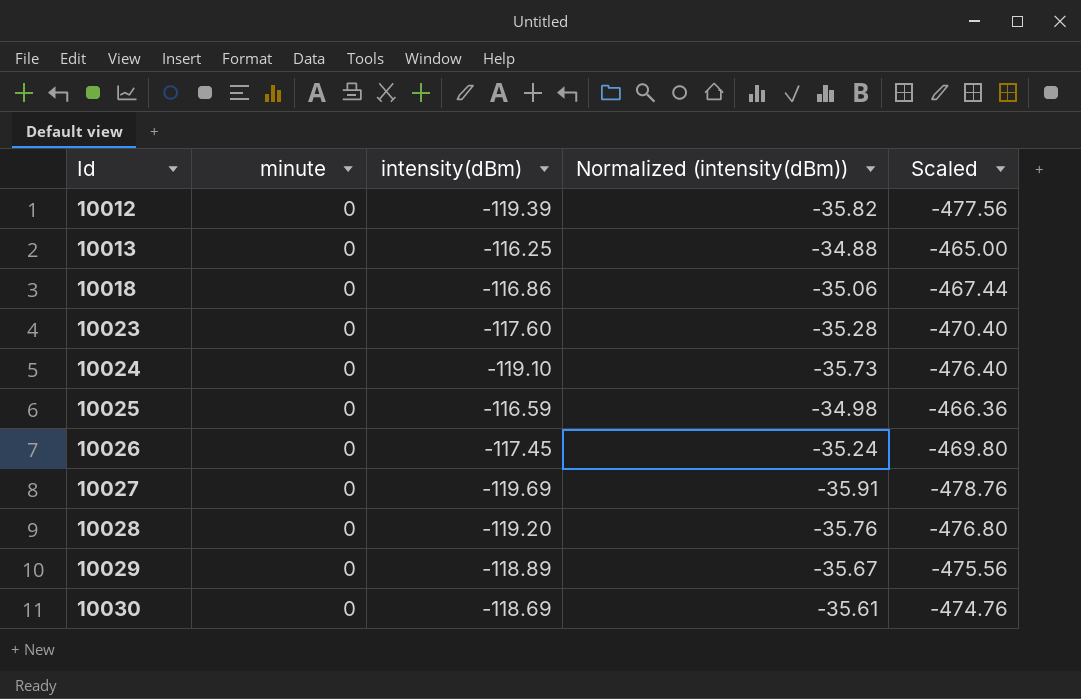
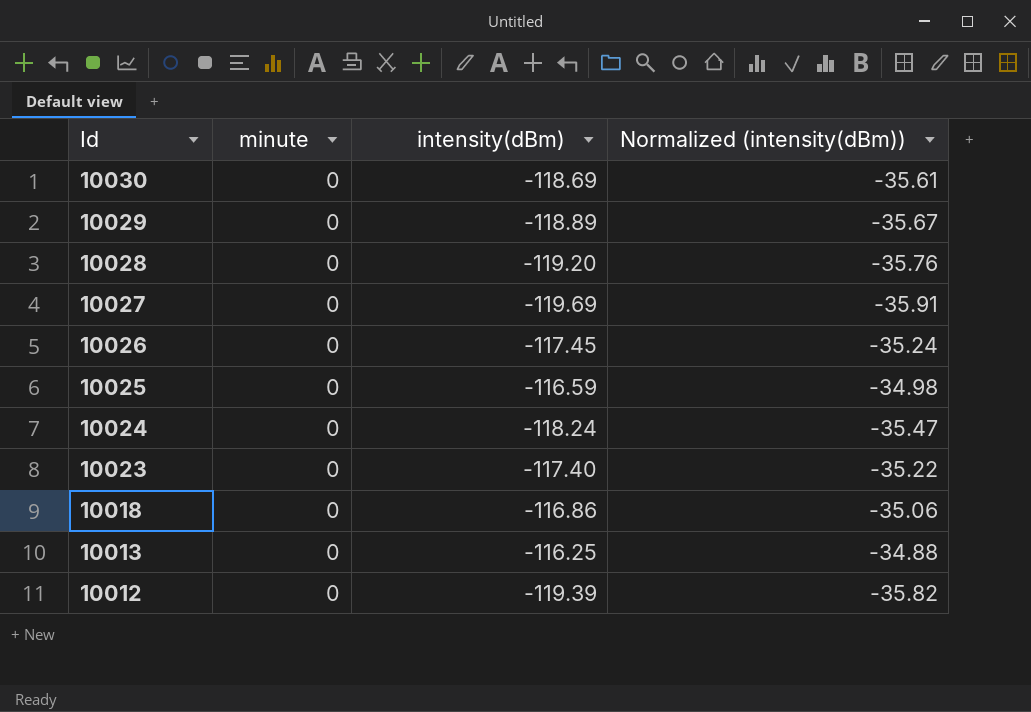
row order: Id ascending -> Id descending
column Scaled | formula: [intensity(dBm)] * 4 -> none
10024 | intensity(dBm): -119.10 -> -118.24
10024 | Normalized (intensity(dBm)): -35.73 -> -35.47
10023 | intensity(dBm): -117.60 -> -117.40
10023 | Normalized (intensity(dBm)): -35.28 -> -35.22

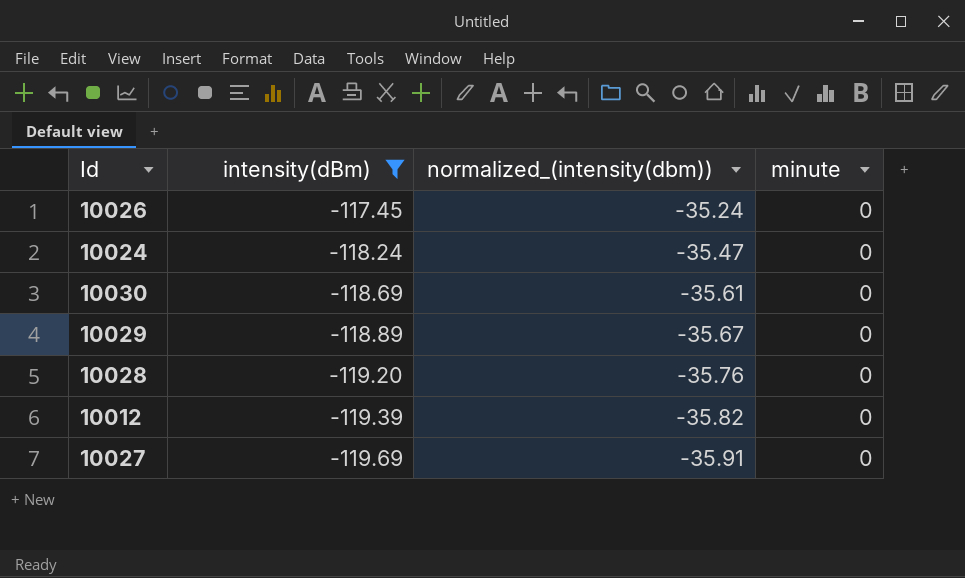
filter: none -> intensity(dBm) <= -117.45
row order: Id descending -> intensity(dBm) descending
column name: Normalized (intensity(dBm)) -> normalized_(intensity(dbm))
column minute | position: 2 -> 4

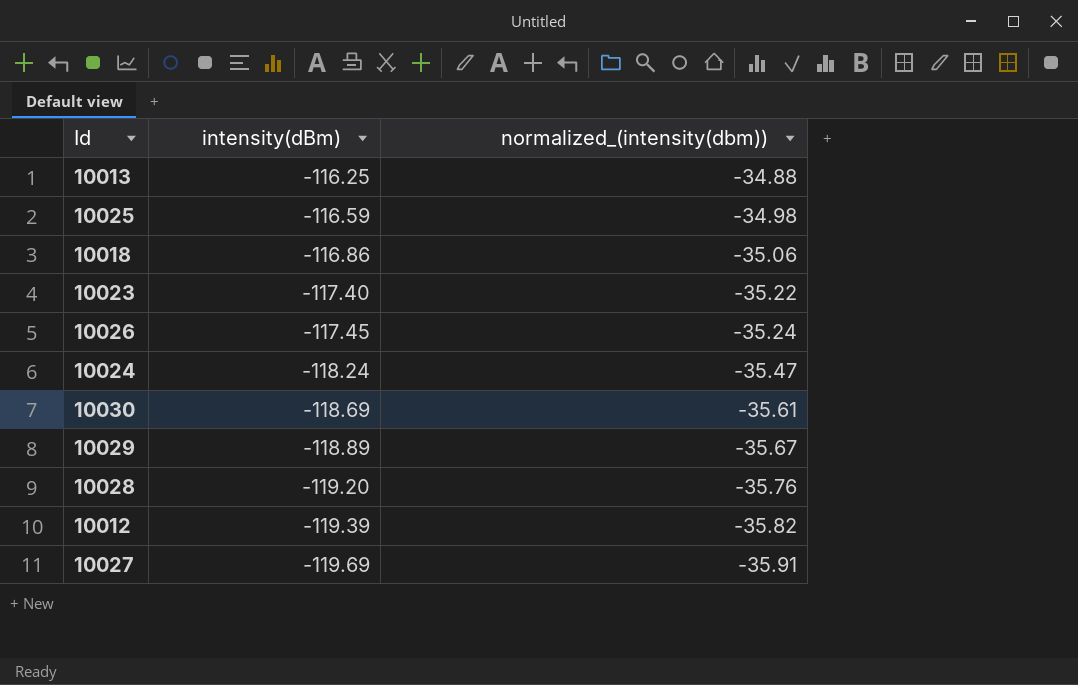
filter: intensity(dBm) <= -117.45 -> none
column minute | position: 4 -> none

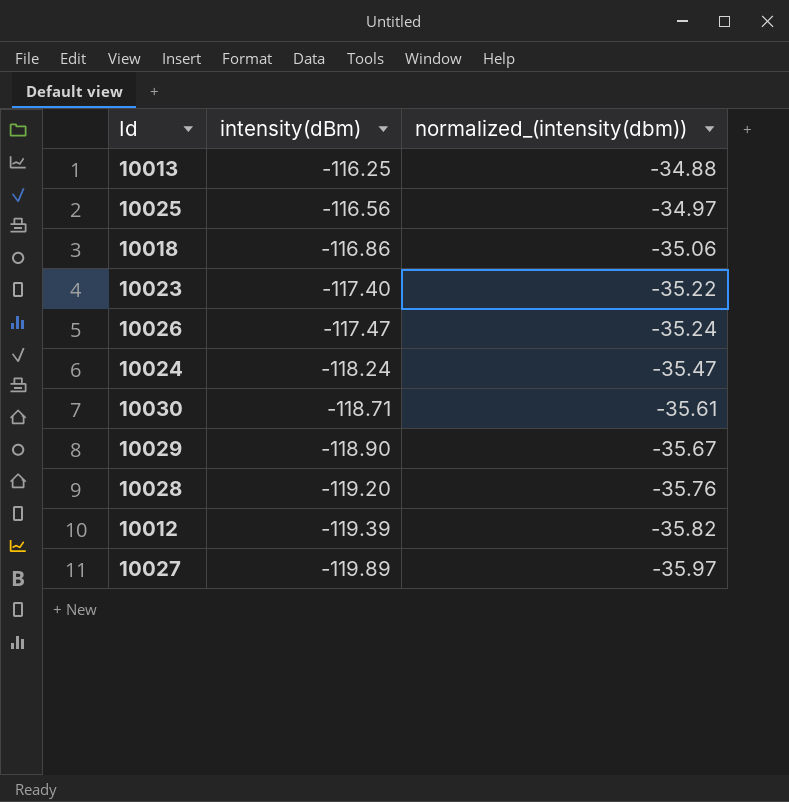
10025 | intensity(dBm): -116.59 -> -116.56
10025 | normalized_(intensity(dbm)): -34.98 -> -34.97
10026 | intensity(dBm): -117.45 -> -117.47
10030 | intensity(dBm): -118.69 -> -118.71
10029 | intensity(dBm): -118.89 -> -118.90
10027 | intensity(dBm): -119.69 -> -119.89
10027 | normalized_(intensity(dbm)): -35.91 -> -35.97

